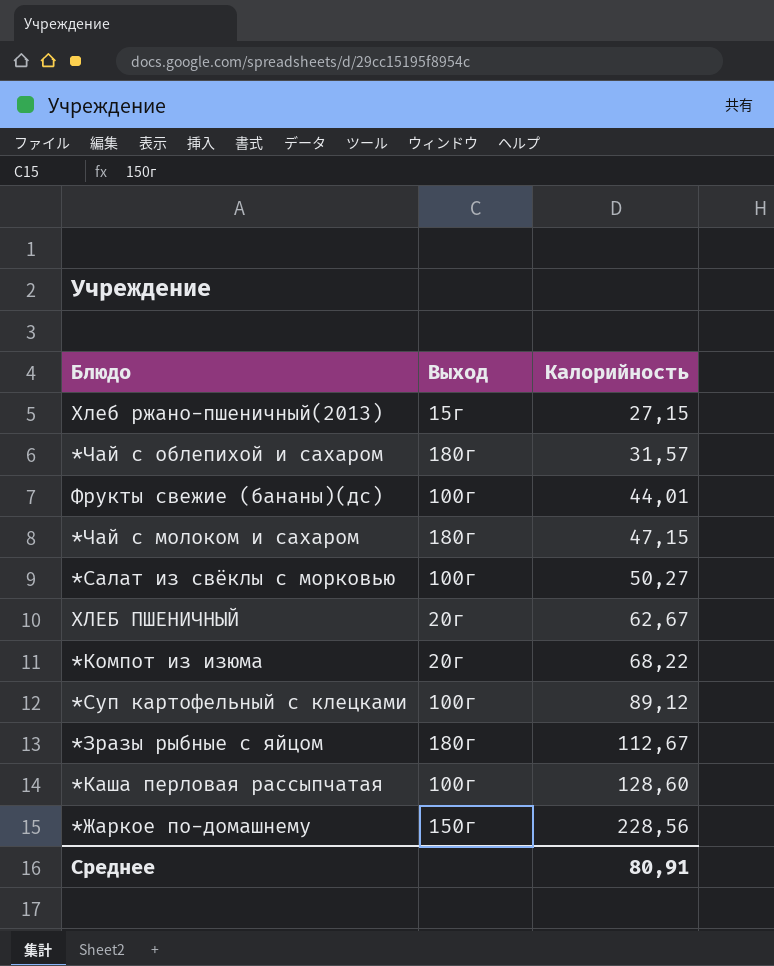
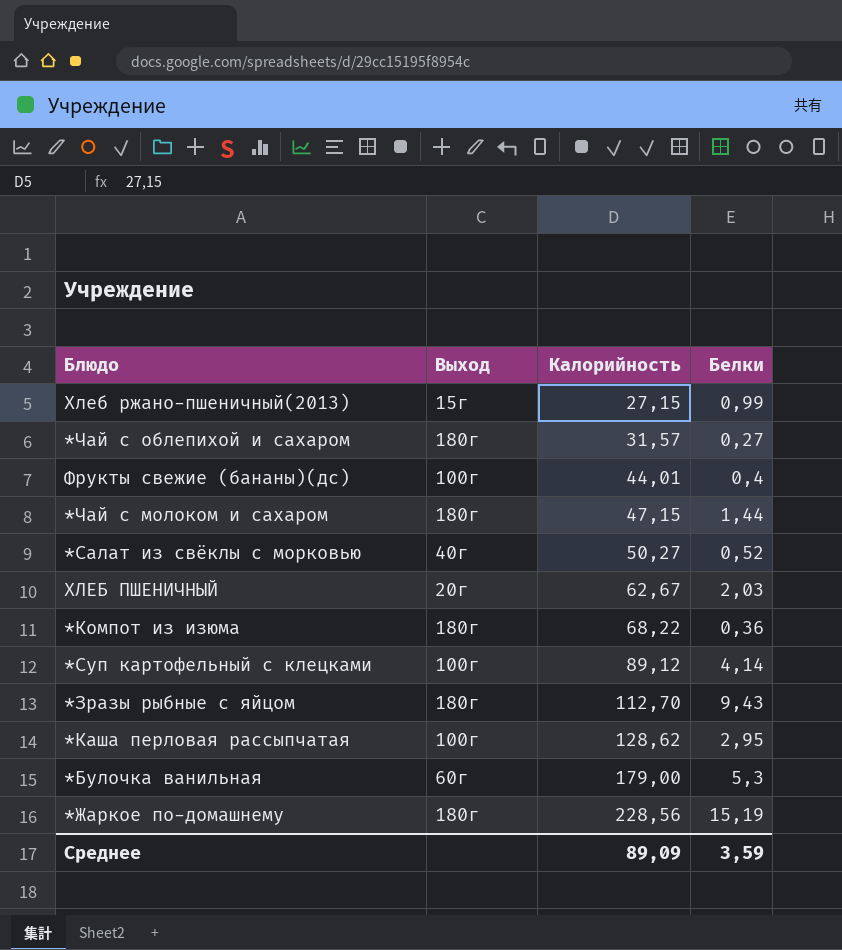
column Белки | position: none -> 4
*Салат из свёклы с морковью | Выход: 100г -> 40г
*Компот из изюма | Выход: 20г -> 180г
*Зразы рыбные с яйцом | Калорийность: 112,67 -> 112,70
*Каша перловая рассыпчатая | Калорийность: 128,60 -> 128,62
row *Булочка ванильная: none -> 60г | 179,00 | 5,3
*Жаркое по-домашнему | Выход: 150г -> 180г
Среднее | Калорийность: 80,91 -> 89,09

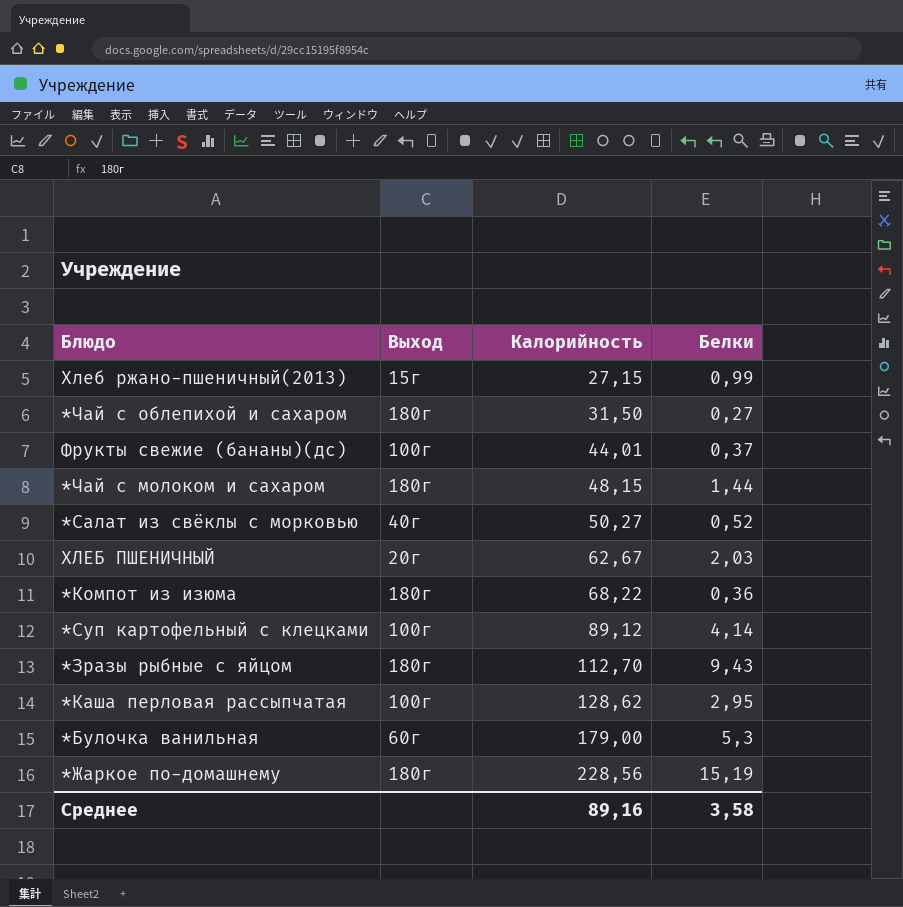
*Чай с облепихой и сахаром | Калорийность: 31,57 -> 31,50
Фрукты свежие (бананы)(дс) | Белки: 0,4 -> 0,37
*Чай с молоком и сахаром | Калорийность: 47,15 -> 48,15
Среднее | Калорийность: 89,09 -> 89,16
Среднее | Белки: 3,59 -> 3,58

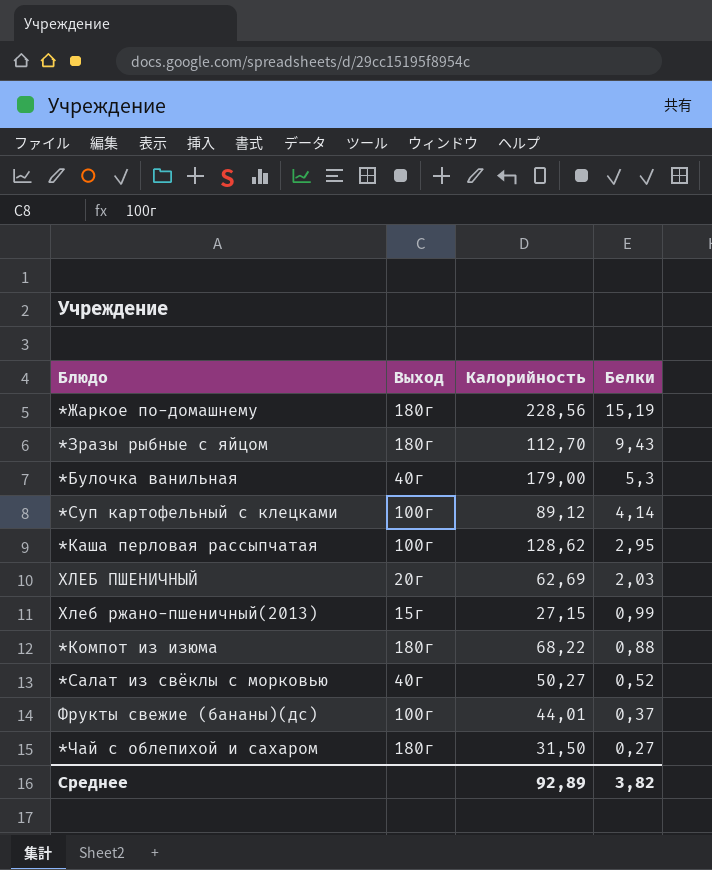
row order: Калорийность ascending -> Белки descending
row *Чай с молоком и сахаром: 180г | 48,15 | 1,44 -> none
*Булочка ванильная | Выход: 60г -> 40г
ХЛЕБ ПШЕНИЧНЫЙ | Калорийность: 62,67 -> 62,69
*Компот из изюма | Белки: 0,36 -> 0,88
Среднее | Калорийность: 89,16 -> 92,89
Среднее | Белки: 3,58 -> 3,82

